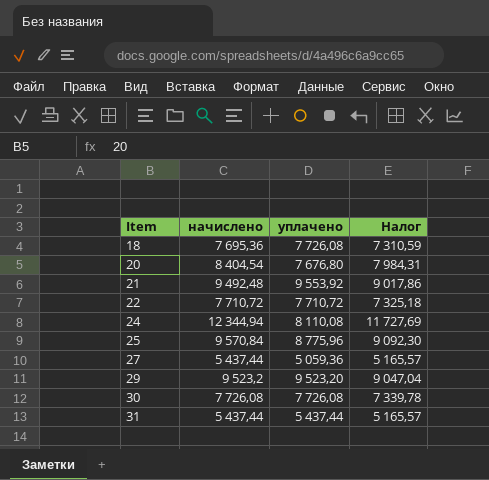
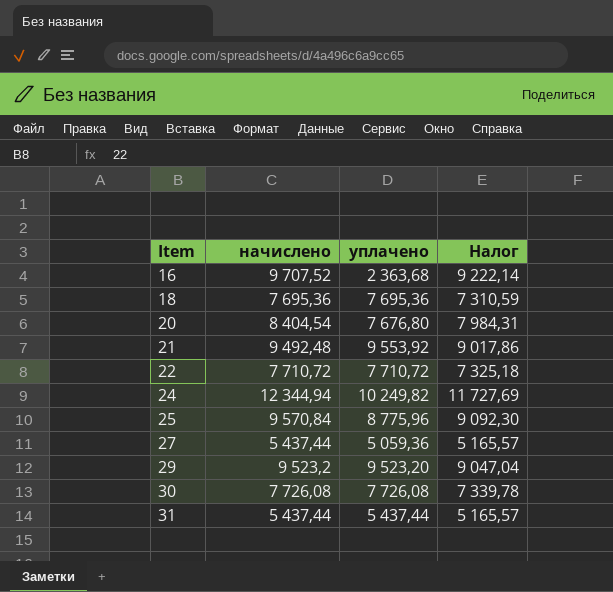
row 16: none -> 9 707,52 | 2 363,68 | 9 222,14
18 | уплачено: 7 726,08 -> 7 695,36
24 | уплачено: 8 110,08 -> 10 249,82

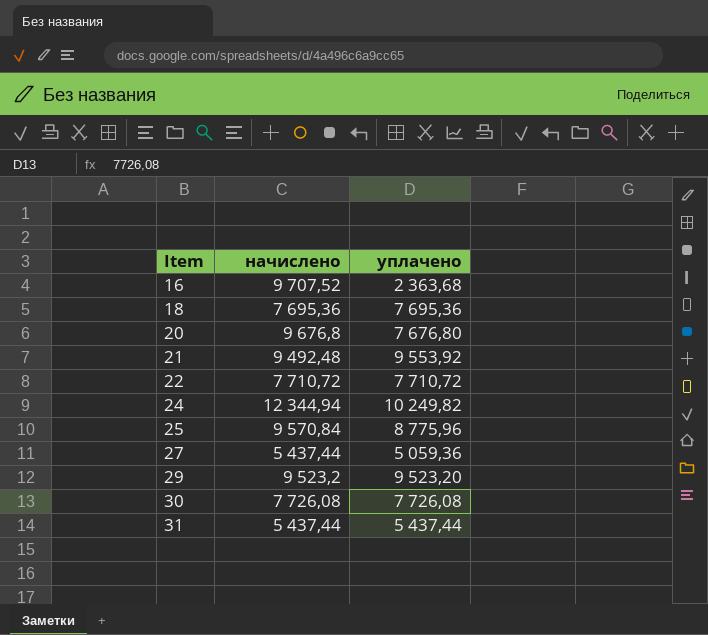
column Налог | formula: [начислено] * 0,95 -> none
20 | начислено: 8 404,54 -> 9 676,8

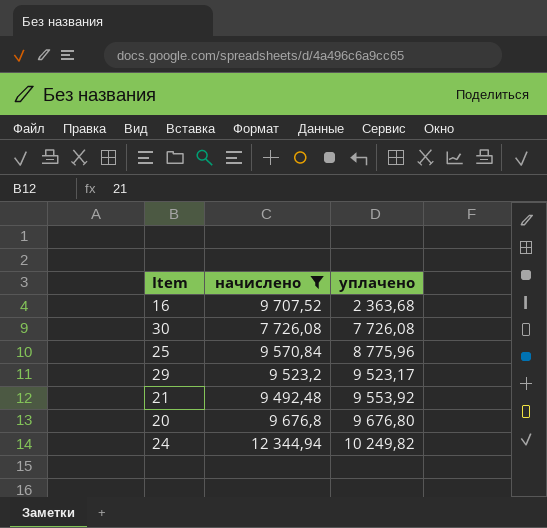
filter: none -> начислено >= 7 726,08
row order: Item ascending -> уплачено ascending
29 | уплачено: 9 523,20 -> 9 523,17
20 | уплачено: 7 676,80 -> 9 676,80

